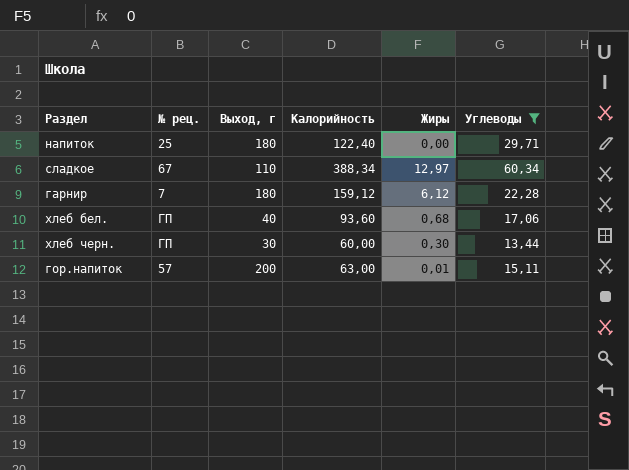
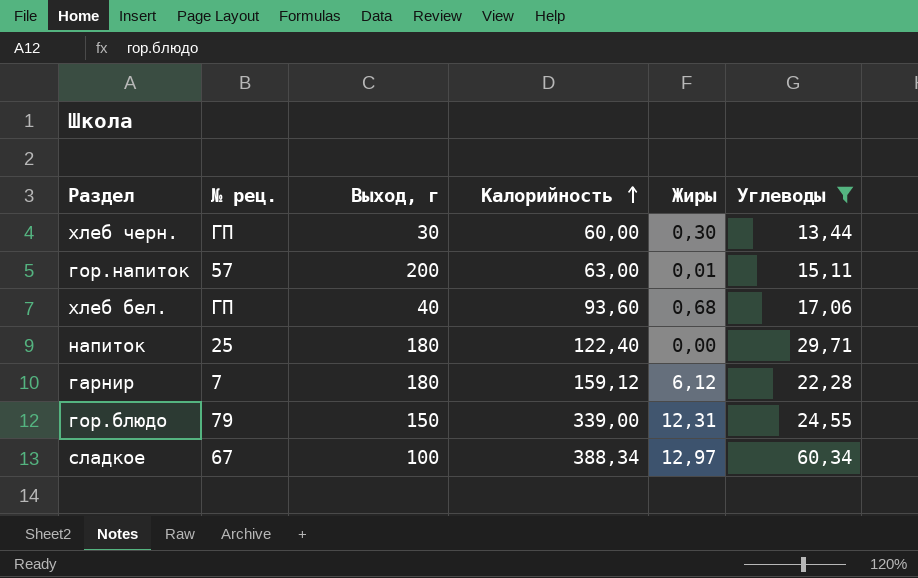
row order: none -> Калорийность ascending
row гор.блюдо: none -> 79 | 150 | 339,00 | 12,31 | 24,55
сладкое | Выход, г: 110 -> 100

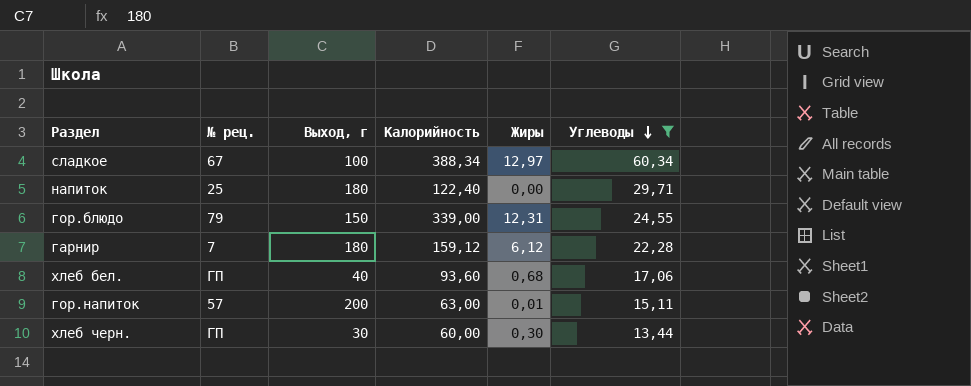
row order: Калорийность ascending -> Углеводы descending

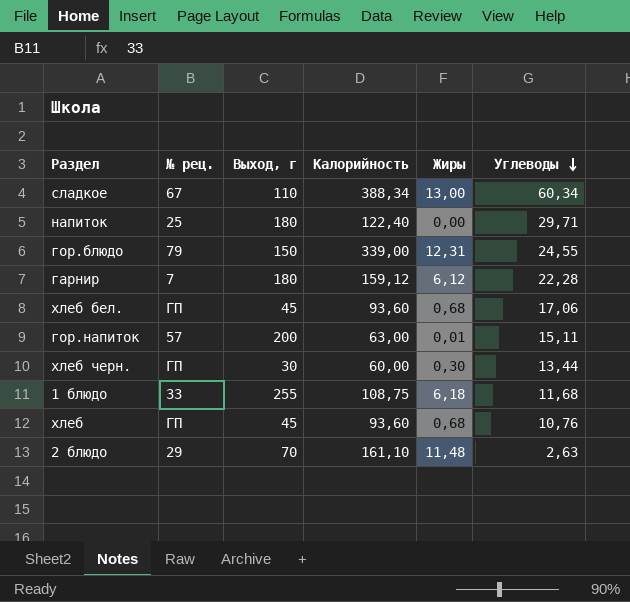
filter: Углеводы >= 13,44 -> none
сладкое | Выход, г: 100 -> 110
сладкое | Жиры: 12,97 -> 13,00
хлеб бел. | Выход, г: 40 -> 45

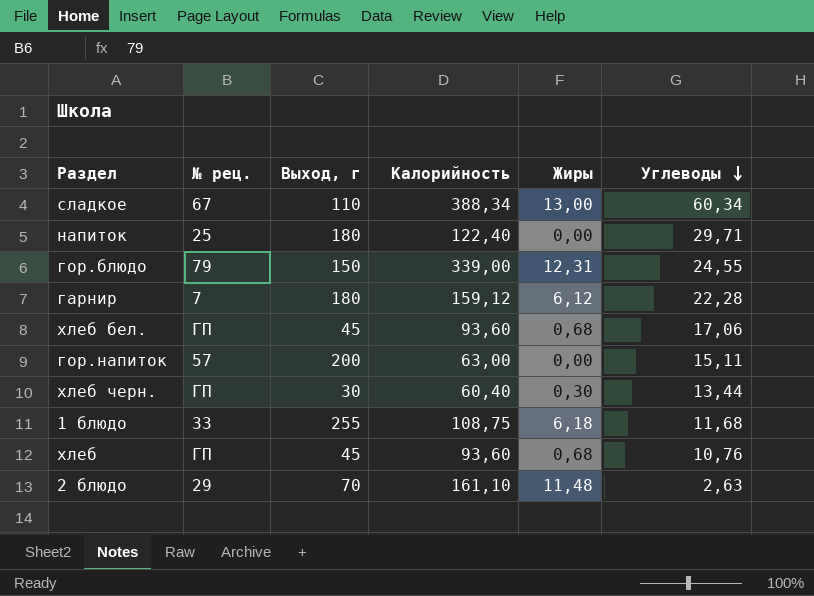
гор.напиток | Жиры: 0,01 -> 0,00
хлеб черн. | Калорийность: 60,00 -> 60,40

